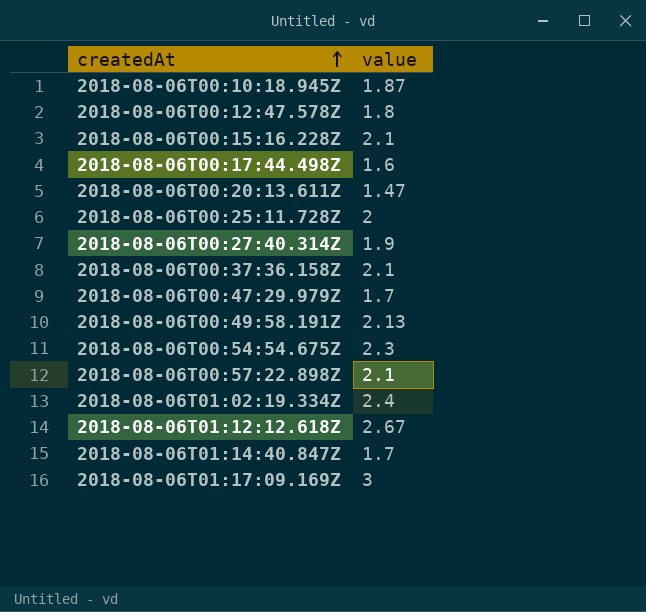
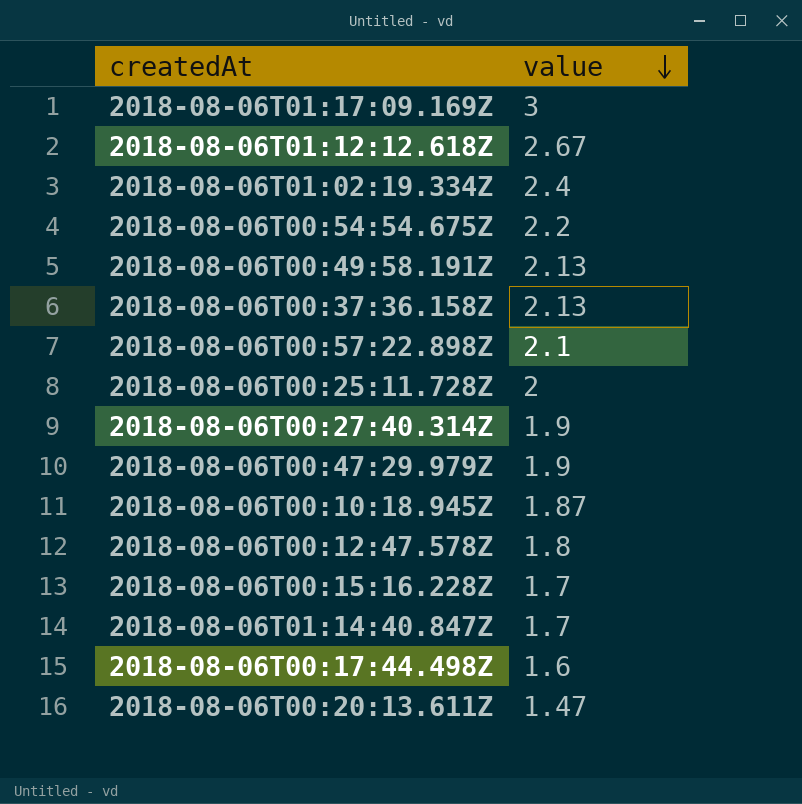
row order: createdAt ascending -> value descending
2018-08-06T00:54:54.675Z | value: 2.3 -> 2.2
2018-08-06T00:37:36.158Z | value: 2.1 -> 2.13
2018-08-06T00:47:29.979Z | value: 1.7 -> 1.9
2018-08-06T00:15:16.228Z | value: 2.1 -> 1.7

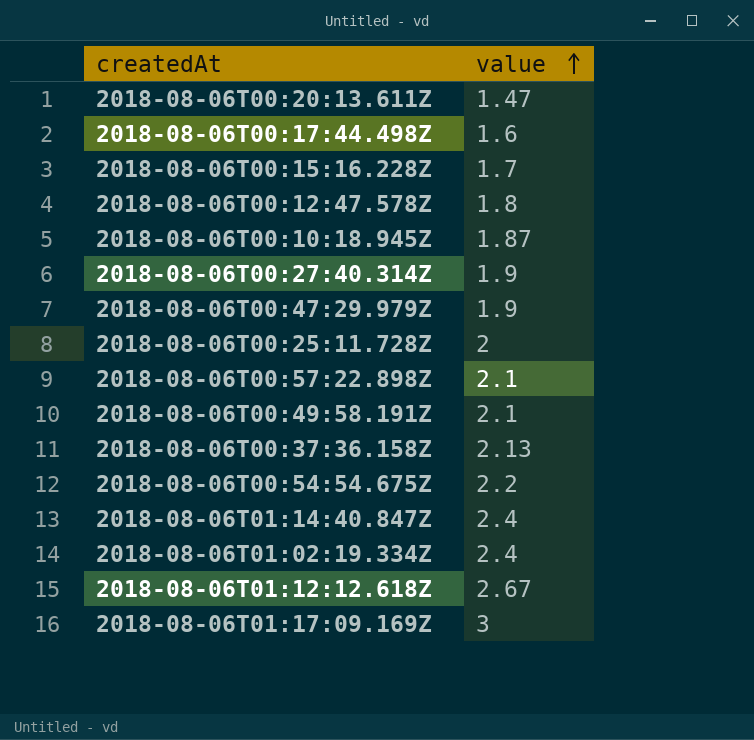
row order: value descending -> value ascending
2018-08-06T00:49:58.191Z | value: 2.13 -> 2.1
2018-08-06T01:14:40.847Z | value: 1.7 -> 2.4

